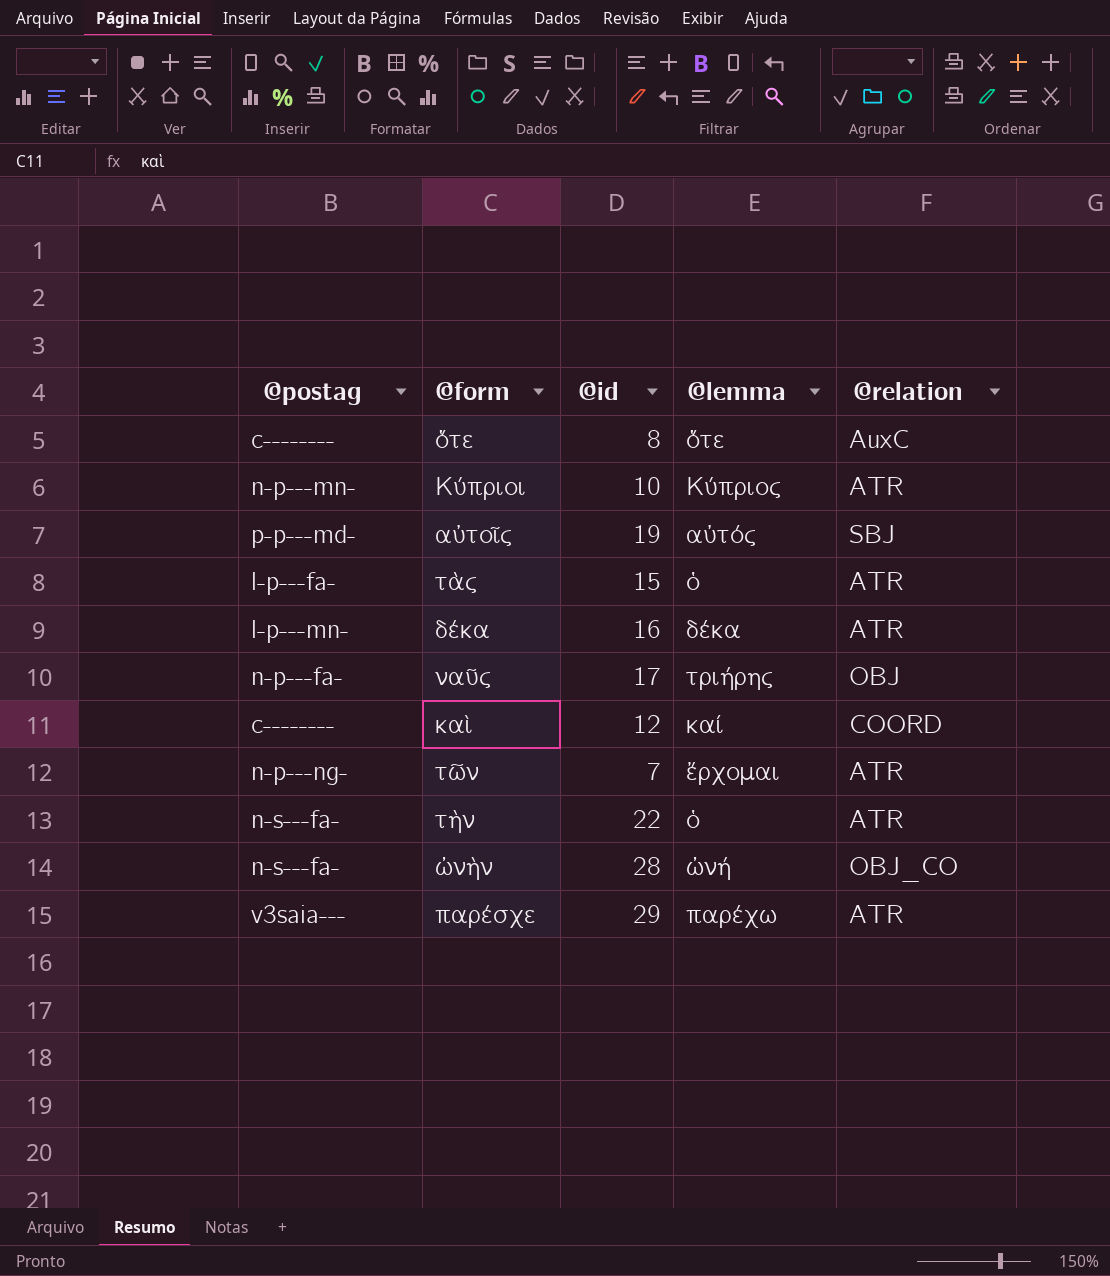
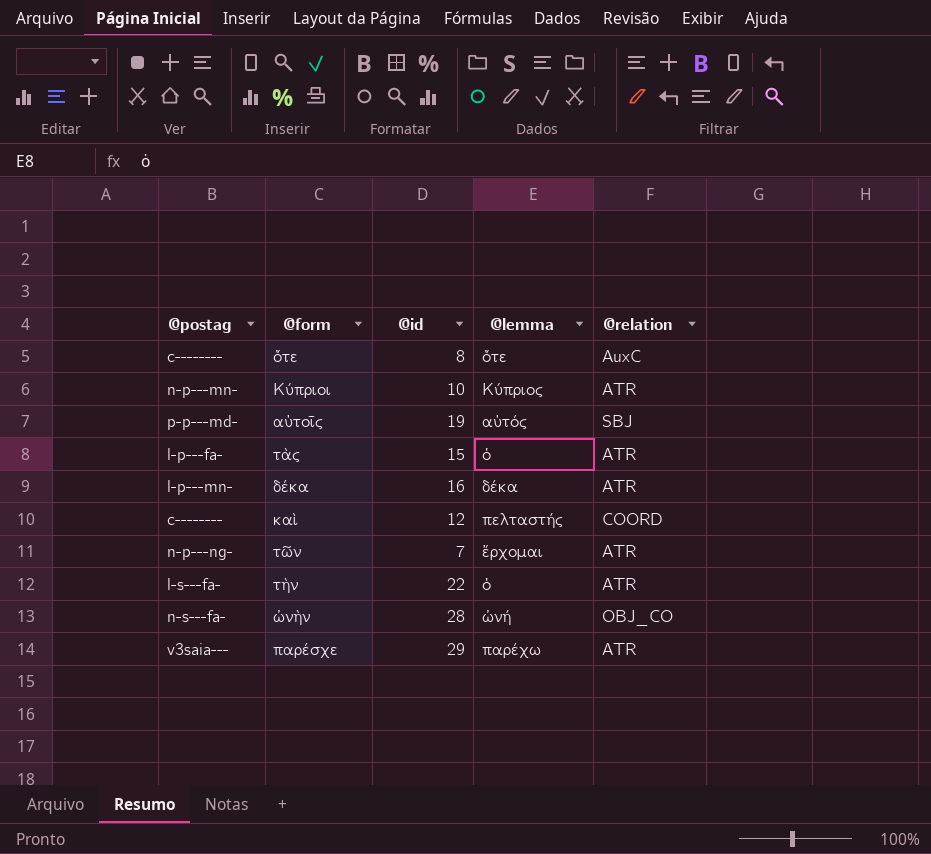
row ναῦς: n-p---fa- | 17 | τριήρης | OBJ -> none
καὶ | @lemma: καί -> πελταστής
τὴν | @postag: n-s---fa- -> l-s---fa-

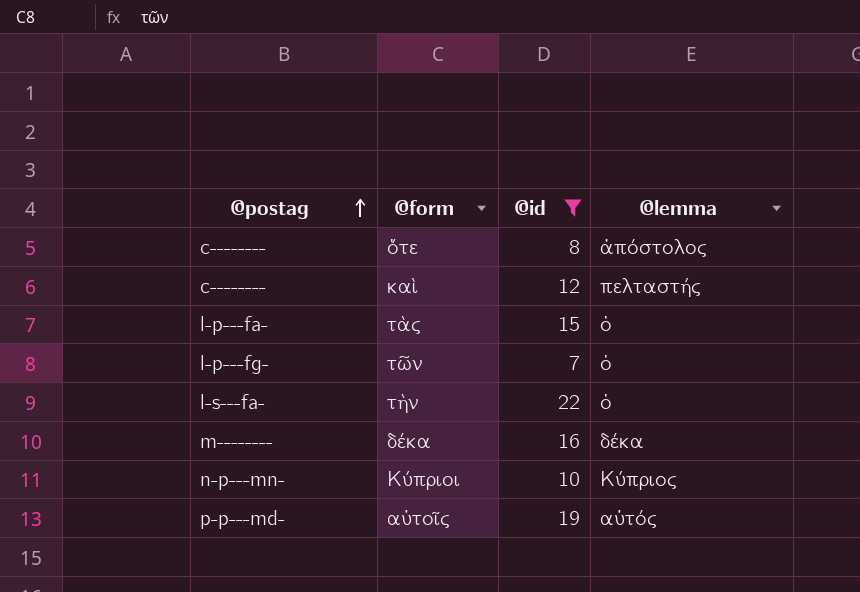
filter: none -> @id <= 22
row order: none -> @postag ascending
column @relation | position: 5 -> none
ὅτε | @lemma: ὅτε -> ἀπόστολος
τῶν | @postag: n-p---ng- -> l-p---fg-
τῶν | @lemma: ἔρχομαι -> ὁ
δέκα | @postag: l-p---mn- -> m--------

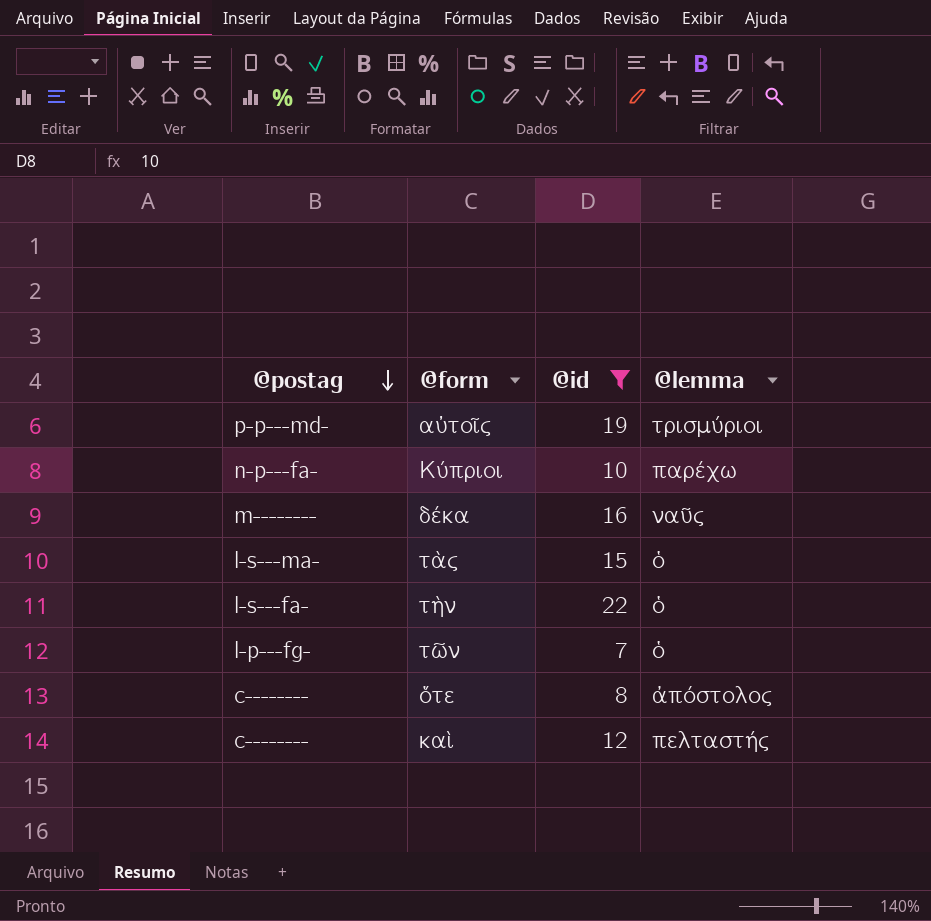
row order: @postag ascending -> @postag descending
αὐτοῖς | @lemma: αὐτός -> τρισμύριοι
Κύπριοι | @postag: n-p---mn- -> n-p---fa-
Κύπριοι | @lemma: Κύπριος -> παρέχω
δέκα | @lemma: δέκα -> ναῦς
τὰς | @postag: l-p---fa- -> l-s---ma-

